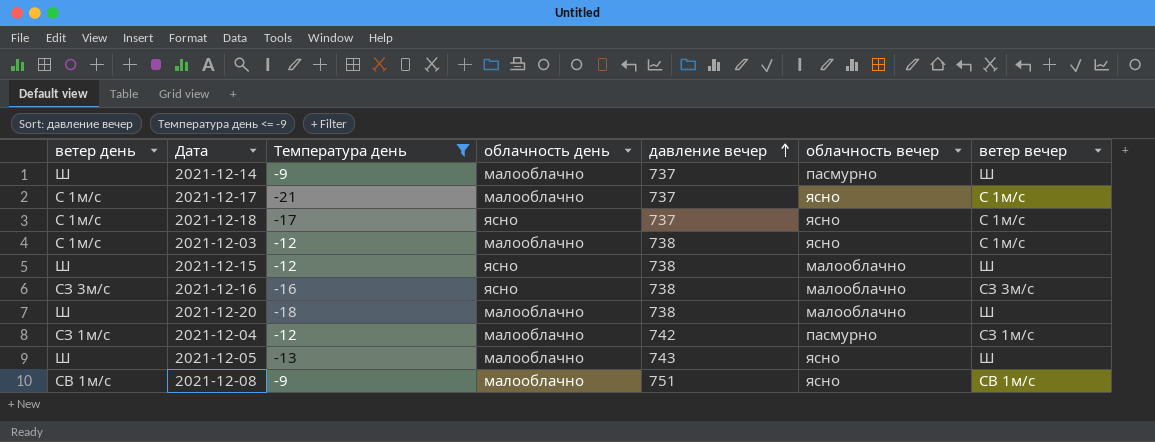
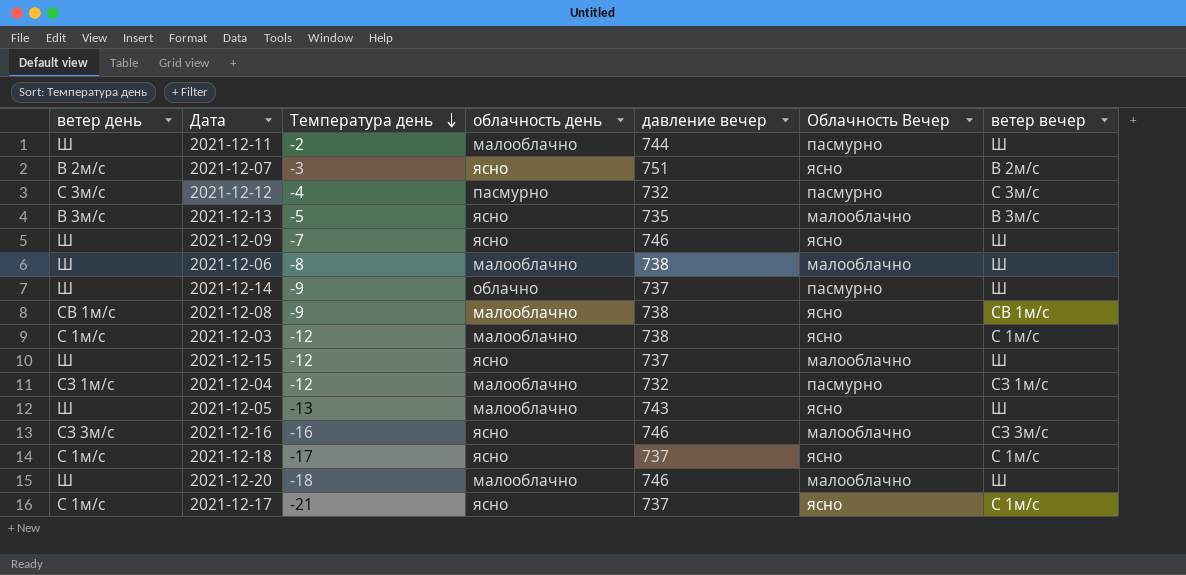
filter: Температура день <= -9 -> none
row order: давление вечер ascending -> Температура день descending
column name: облачность вечер -> Облачность Вечер
2021-12-14 | облачность день: малооблачно -> облачно
2021-12-08 | давление вечер: 751 -> 738
2021-12-15 | давление вечер: 738 -> 737
2021-12-04 | давление вечер: 742 -> 732
2021-12-16 | давление вечер: 738 -> 746
2021-12-20 | давление вечер: 738 -> 746
2021-12-17 | облачность день: малооблачно -> ясно

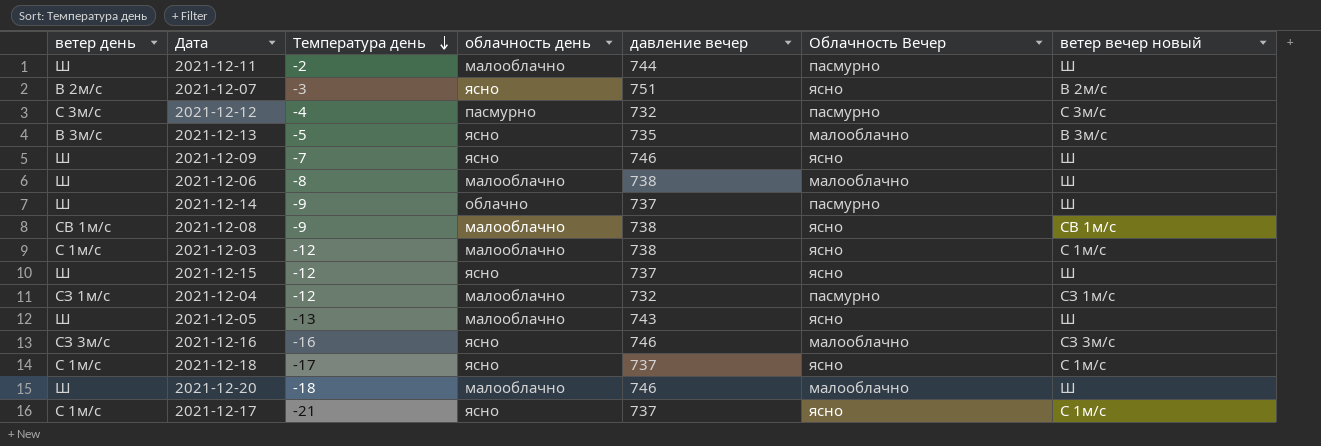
column name: ветер вечер -> ветер вечер новый
2021-12-15 | Облачность Вечер: малооблачно -> ясно

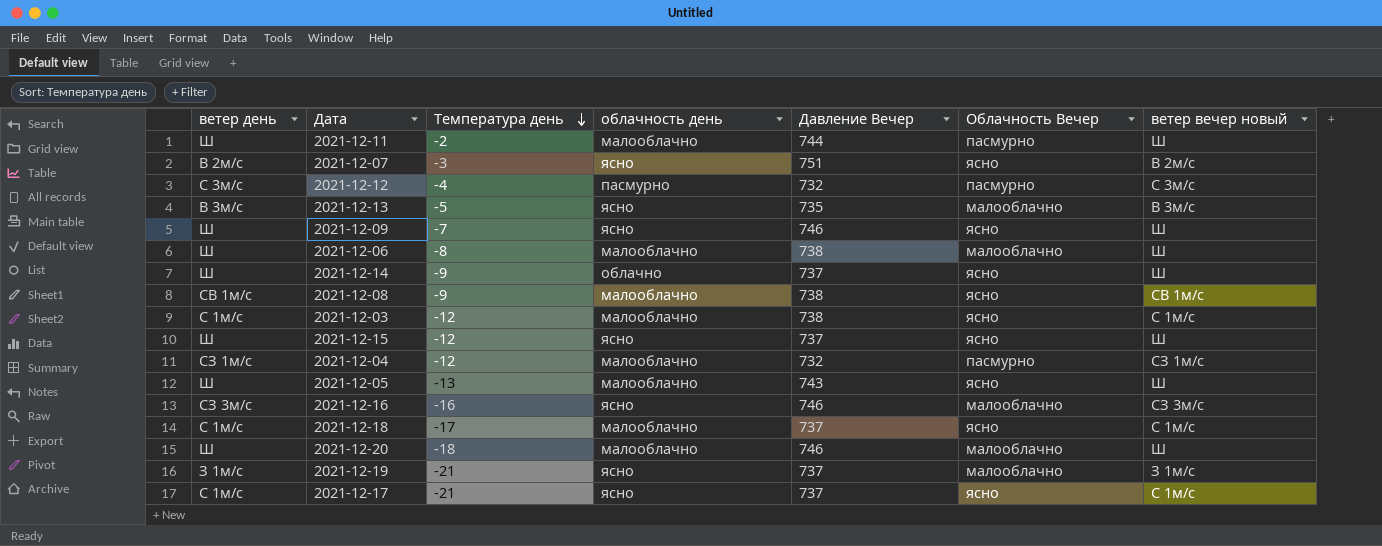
column name: давление вечер -> Давление Вечер
2021-12-14 | Облачность Вечер: пасмурно -> ясно
2021-12-18 | облачность день: ясно -> малооблачно
row 2021-12-19: none -> З 1м/с | -21 | ясно | 737 | малооблачно | З 1м/с

